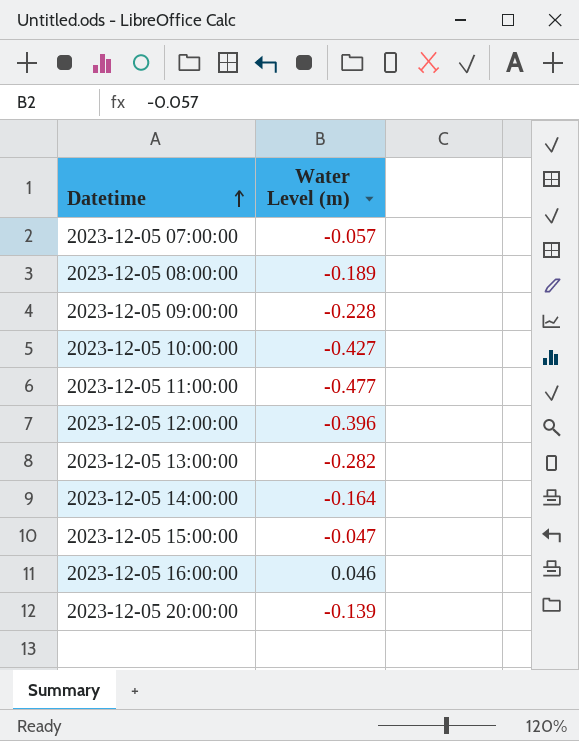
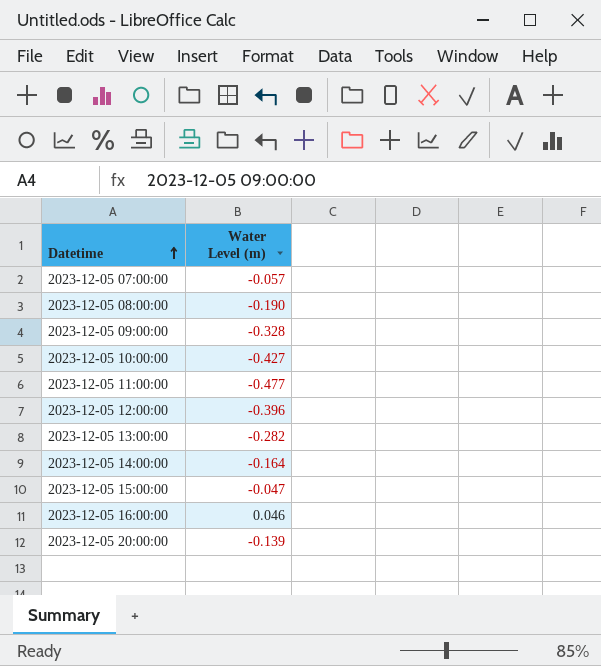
2023-12-05 08:00:00 | Water Level (m): -0.189 -> -0.190
2023-12-05 09:00:00 | Water Level (m): -0.228 -> -0.328

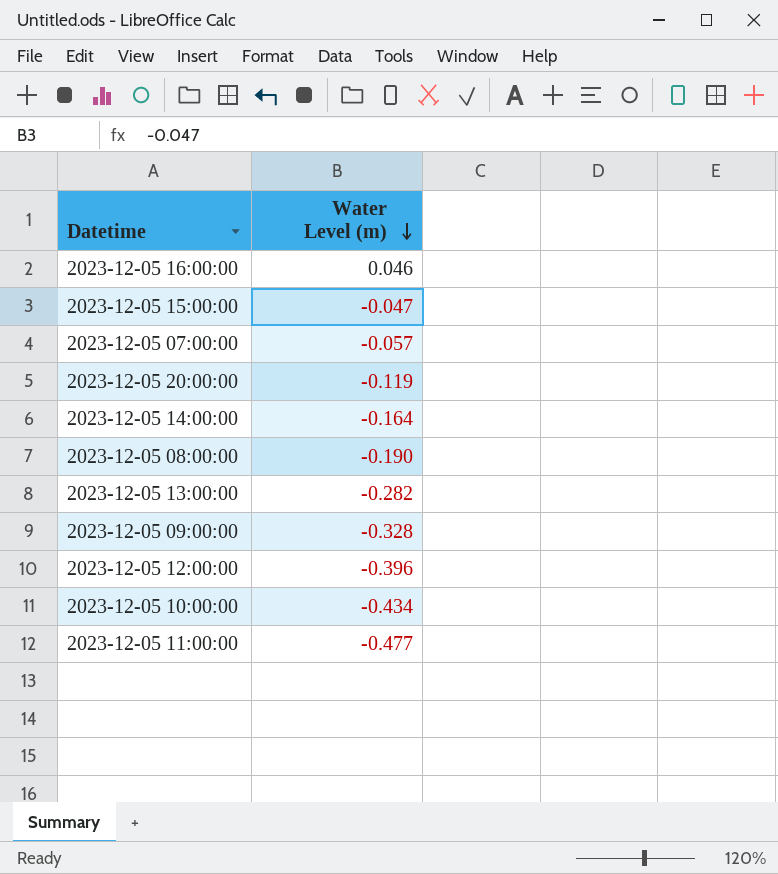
row order: Datetime ascending -> Water Level (m) descending
2023-12-05 20:00:00 | Water Level (m): -0.139 -> -0.119
2023-12-05 10:00:00 | Water Level (m): -0.427 -> -0.434

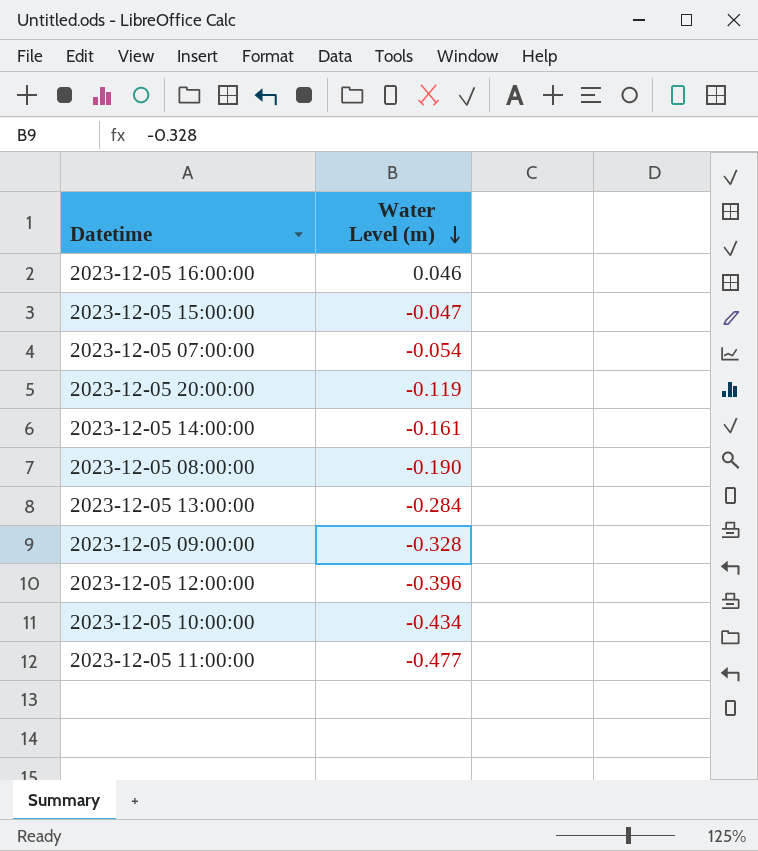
2023-12-05 07:00:00 | Water Level (m): -0.057 -> -0.054
2023-12-05 14:00:00 | Water Level (m): -0.164 -> -0.161
2023-12-05 13:00:00 | Water Level (m): -0.282 -> -0.284

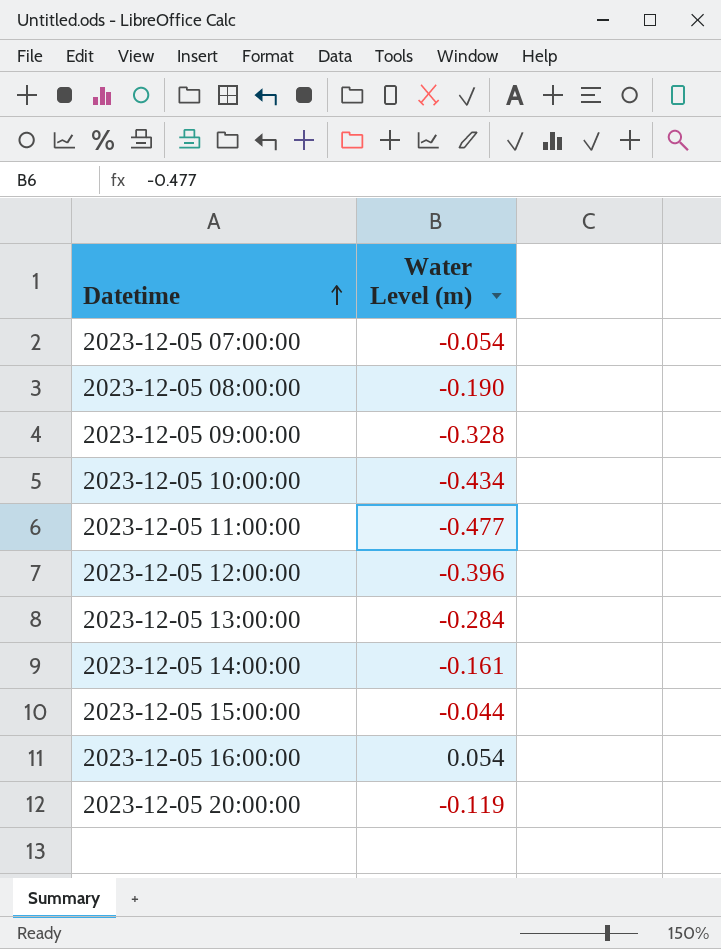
row order: Water Level (m) descending -> Datetime ascending
2023-12-05 15:00:00 | Water Level (m): -0.047 -> -0.044
2023-12-05 16:00:00 | Water Level (m): 0.046 -> 0.054

